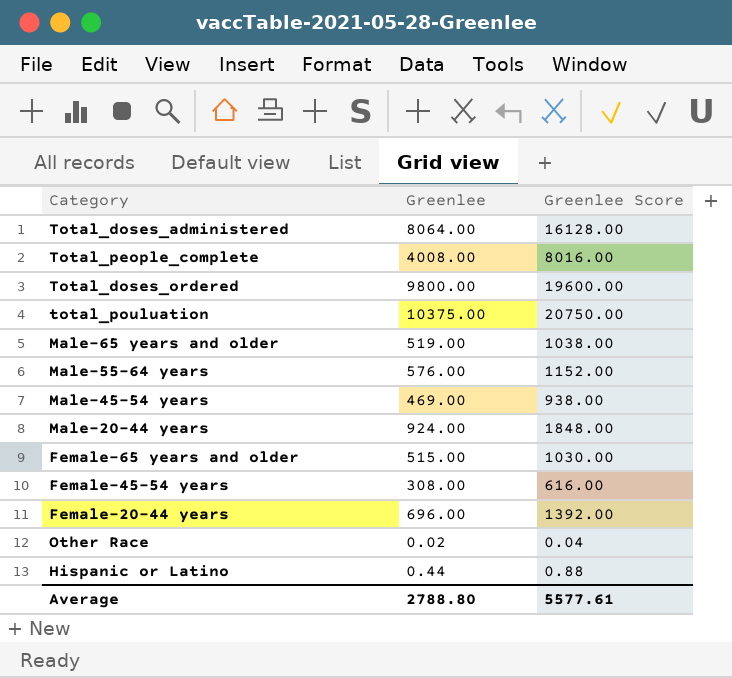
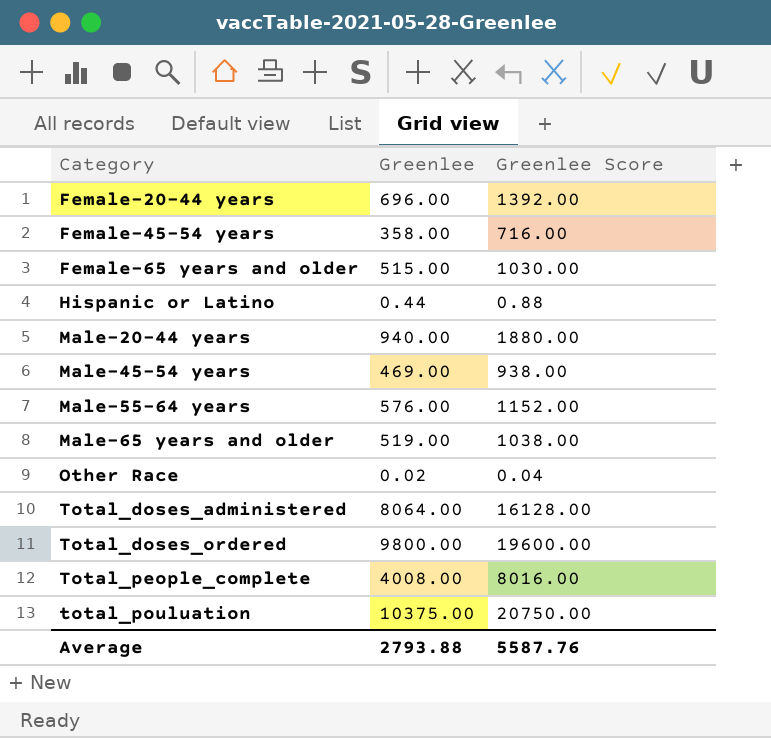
row order: none -> Category ascending
Female-45-54 years | Greenlee: 308.00 -> 358.00
Female-45-54 years | Greenlee Score: 616.00 -> 716.00
Male-20-44 years | Greenlee: 924.00 -> 940.00
Male-20-44 years | Greenlee Score: 1848.00 -> 1880.00
Average | Greenlee: 2788.80 -> 2793.88
Average | Greenlee Score: 5577.61 -> 5587.76

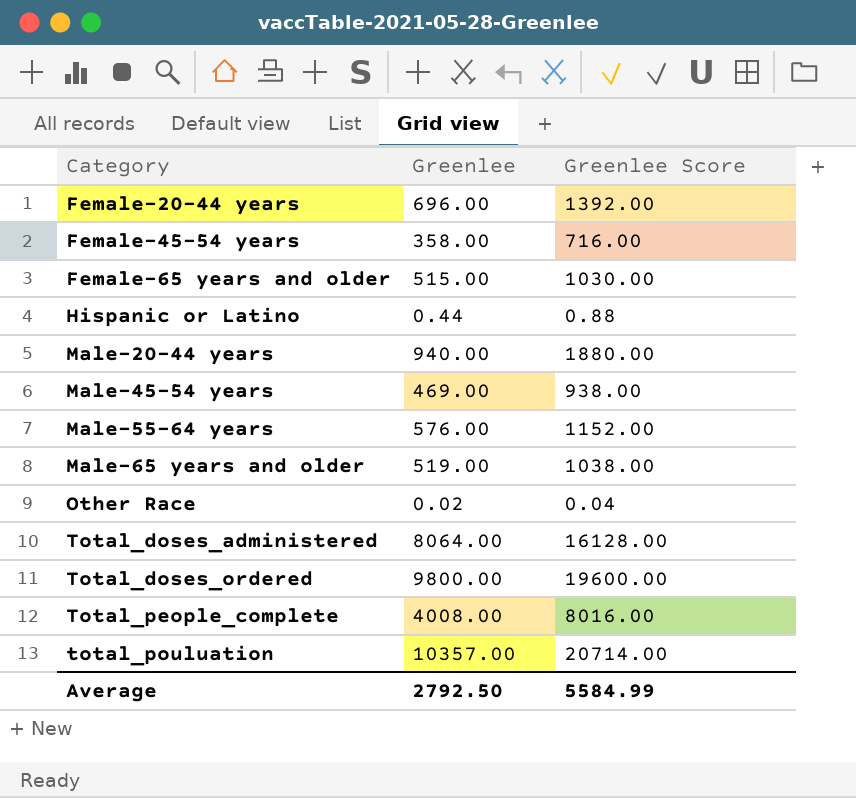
total_pouluation | Greenlee: 10375.00 -> 10357.00
total_pouluation | Greenlee Score: 20750.00 -> 20714.00
Average | Greenlee: 2793.88 -> 2792.50
Average | Greenlee Score: 5587.76 -> 5584.99

